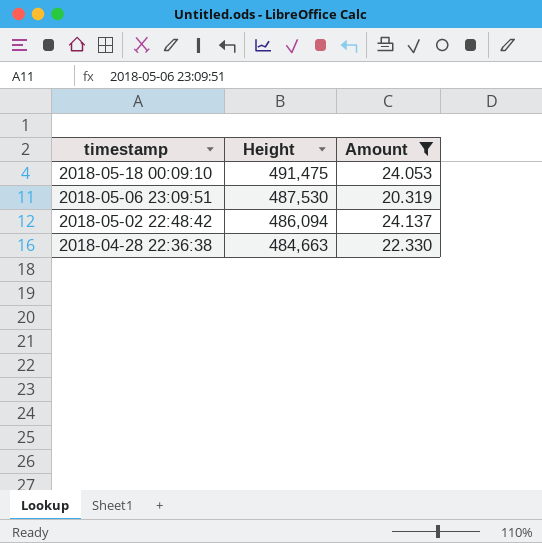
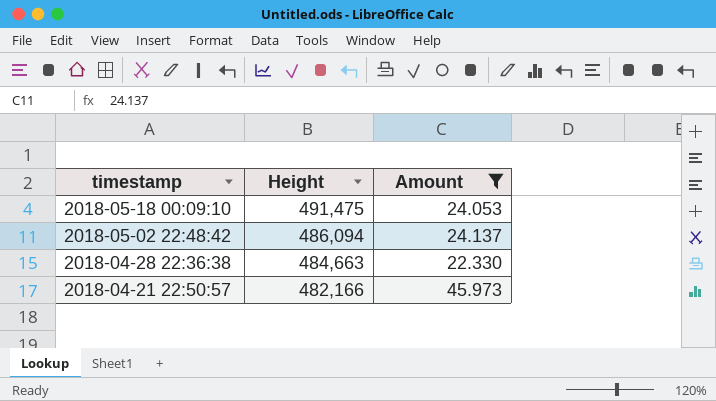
row 2018-05-06 23:09:51: 487,530 | 20.319 -> none
row 2018-04-21 22:50:57: none -> 482,166 | 45.973

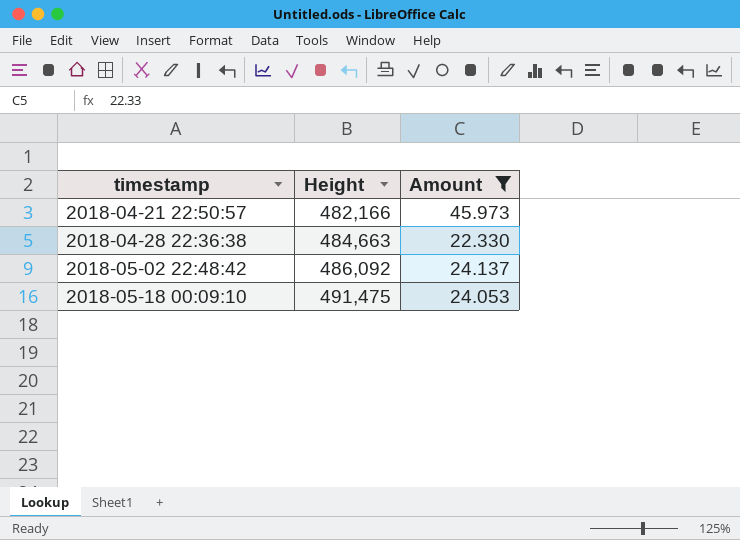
row order: timestamp descending -> timestamp ascending
2018-05-02 22:48:42 | Height: 486,094 -> 486,092

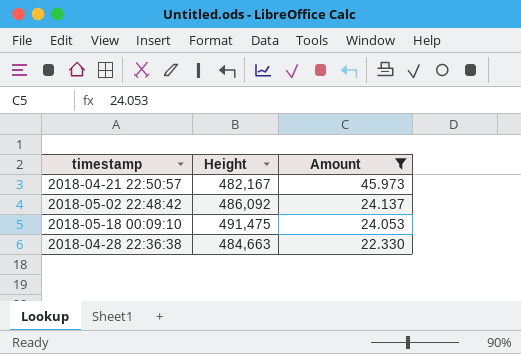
row order: timestamp ascending -> Amount descending
2018-04-21 22:50:57 | Height: 482,166 -> 482,167

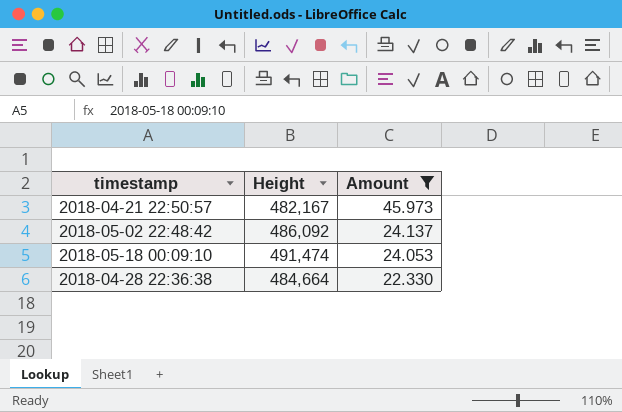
2018-05-18 00:09:10 | Height: 491,475 -> 491,474
2018-04-28 22:36:38 | Height: 484,663 -> 484,664

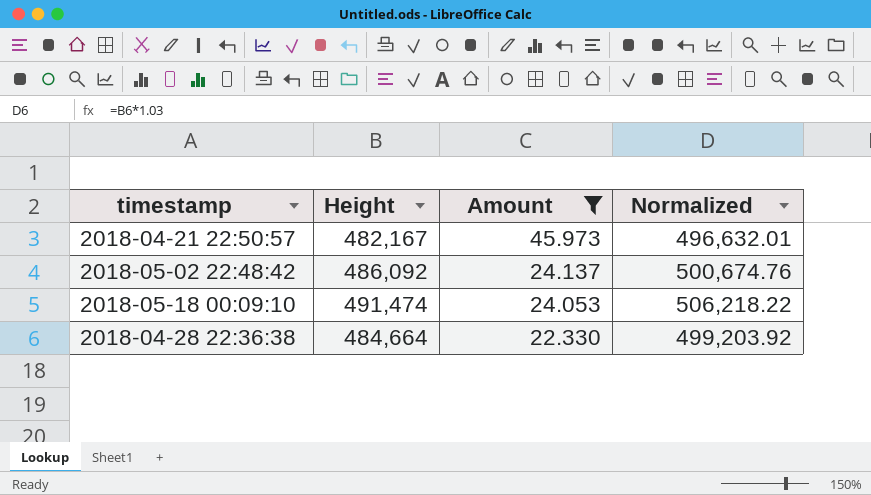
column Normalized | formula: none -> [Height] * 1.03

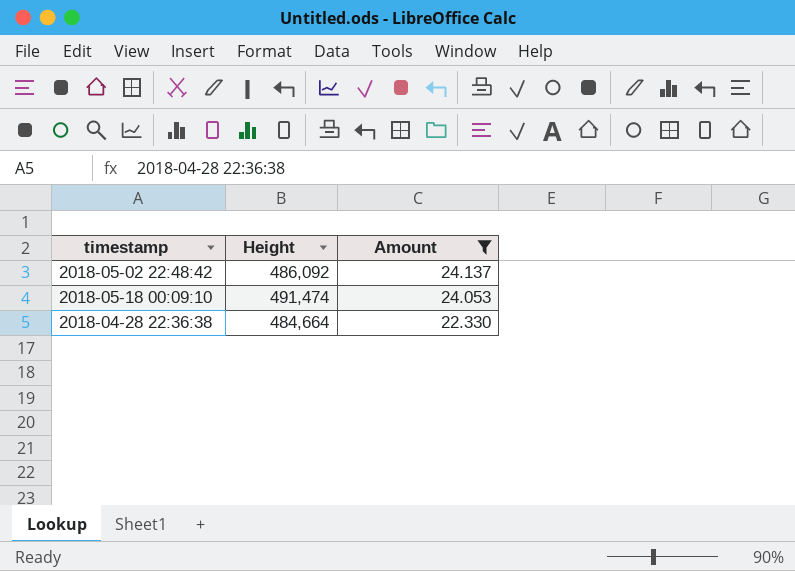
column Normalized | formula: [Height] * 1.03 -> none
row 2018-04-21 22:50:57: 482,167 | 45.973 | 496,632.01 -> none

